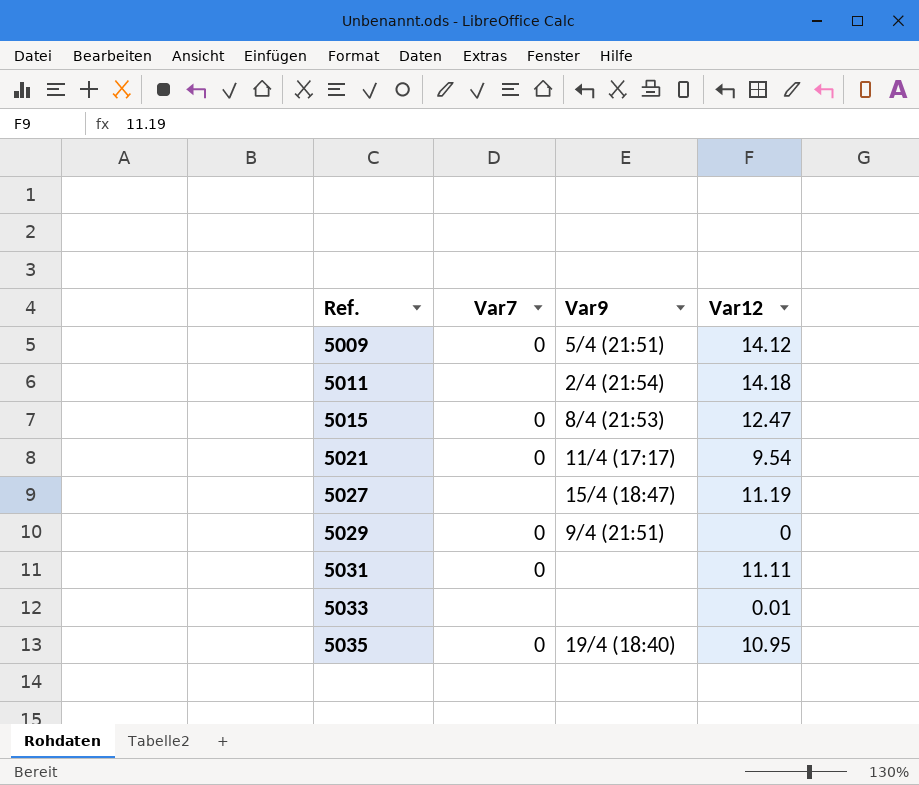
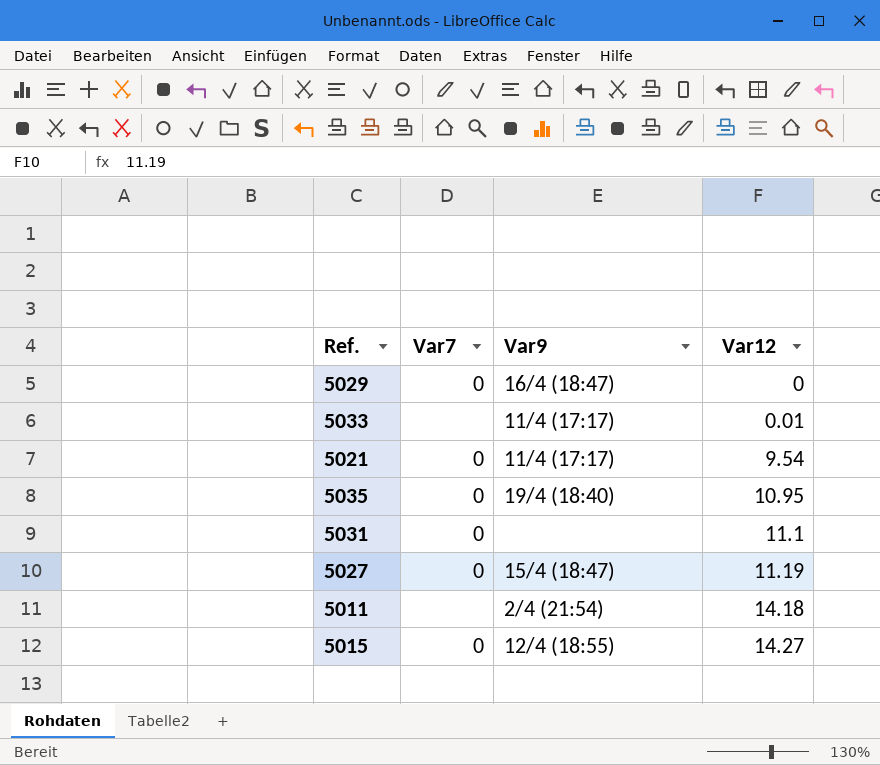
row order: Ref. ascending -> Var12 ascending
row 5009: 0 | 5/4 (21:51) | 14.12 -> none
5029 | Var9: 9/4 (21:51) -> 16/4 (18:47)
5033 | Var9: none -> 11/4 (17:17)
5031 | Var12: 11.11 -> 11.1
5027 | Var7: none -> 0
5015 | Var9: 8/4 (21:53) -> 12/4 (18:55)
5015 | Var12: 12.47 -> 14.27

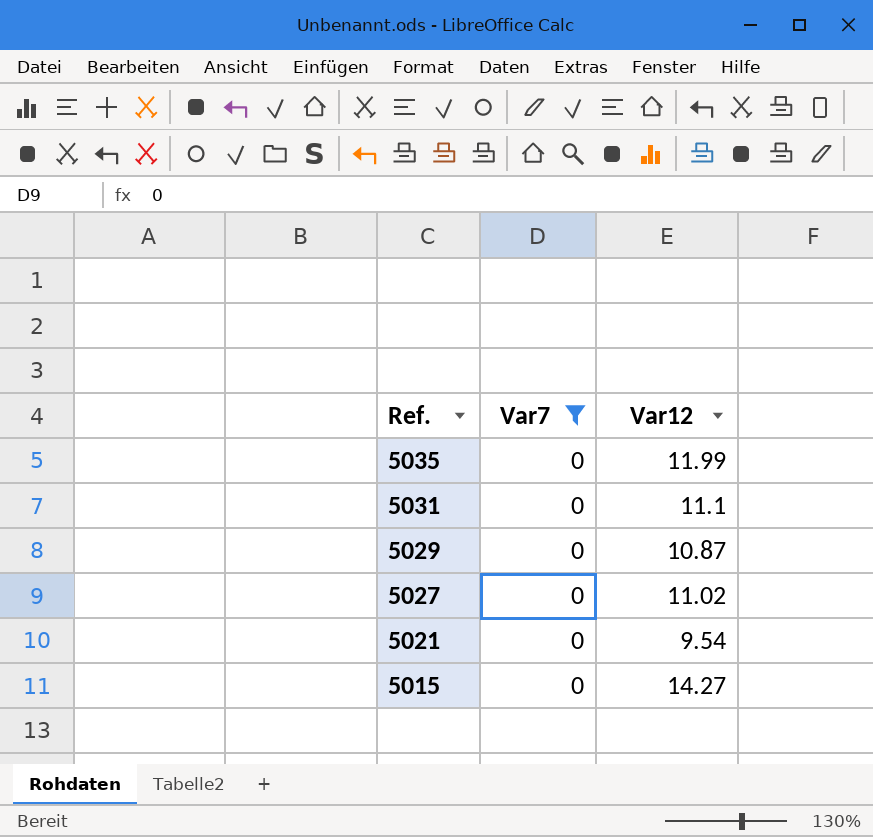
filter: none -> Var7 = 0
row order: Var12 ascending -> Ref. descending
column Var9 | position: 3 -> none
5035 | Var12: 10.95 -> 11.99
5029 | Var12: 0 -> 10.87
5027 | Var12: 11.19 -> 11.02

